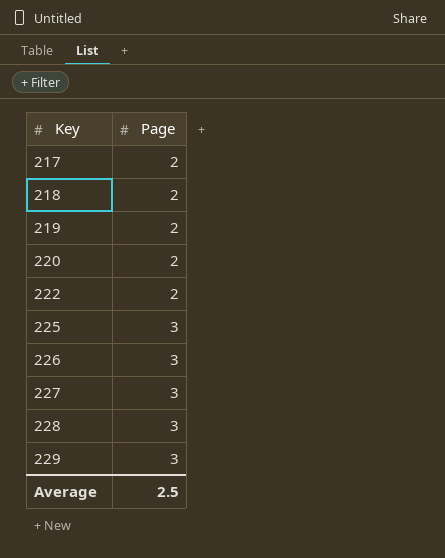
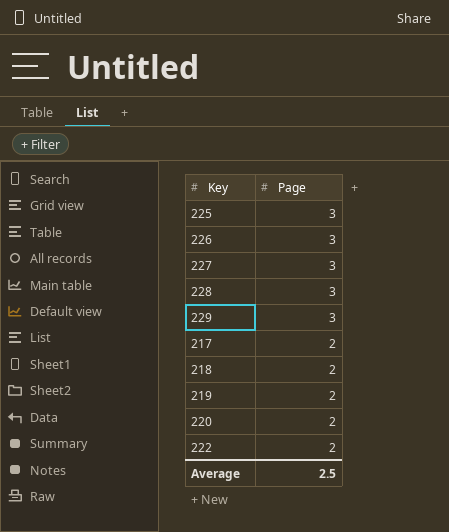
row order: Key ascending -> Page descending

